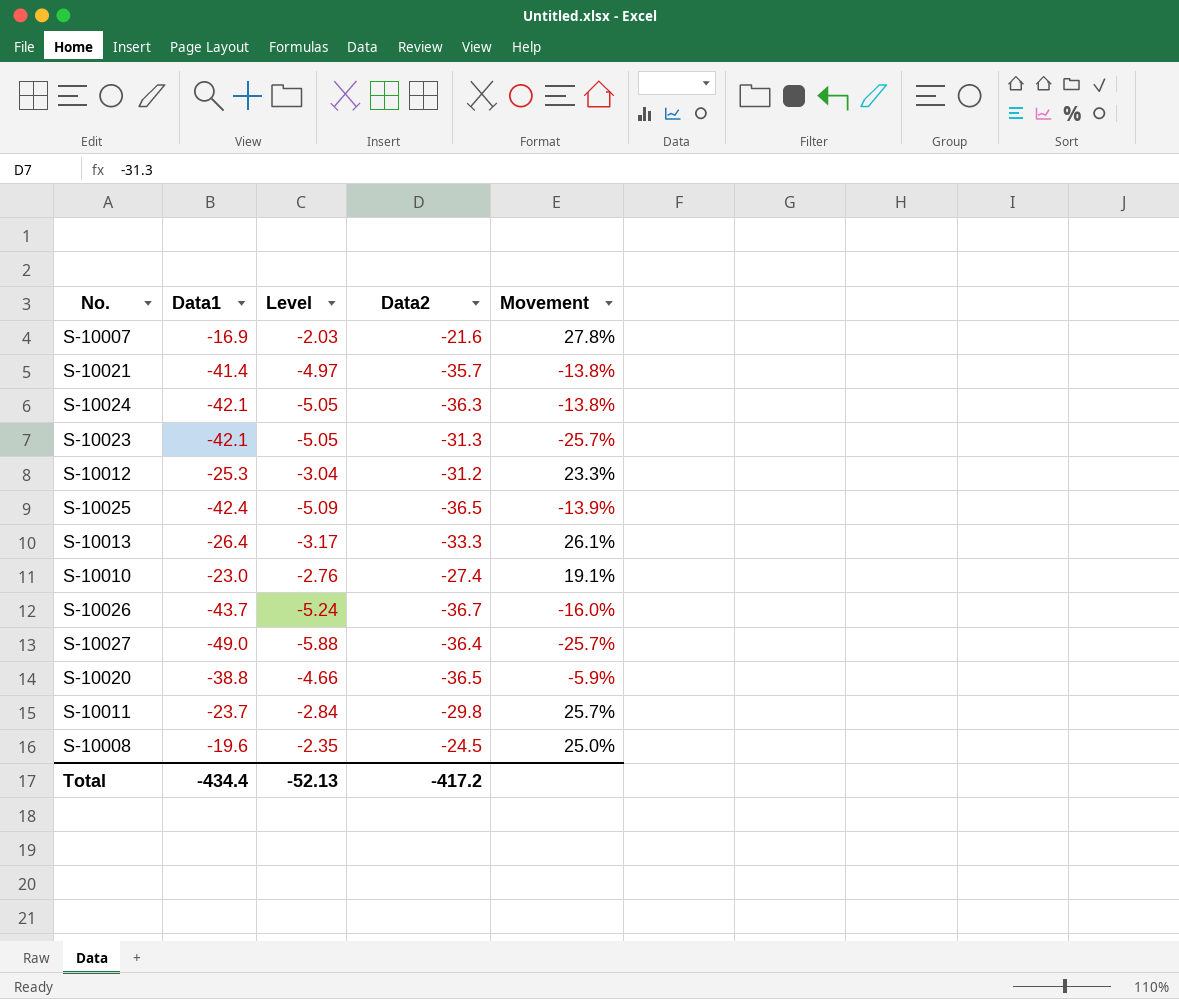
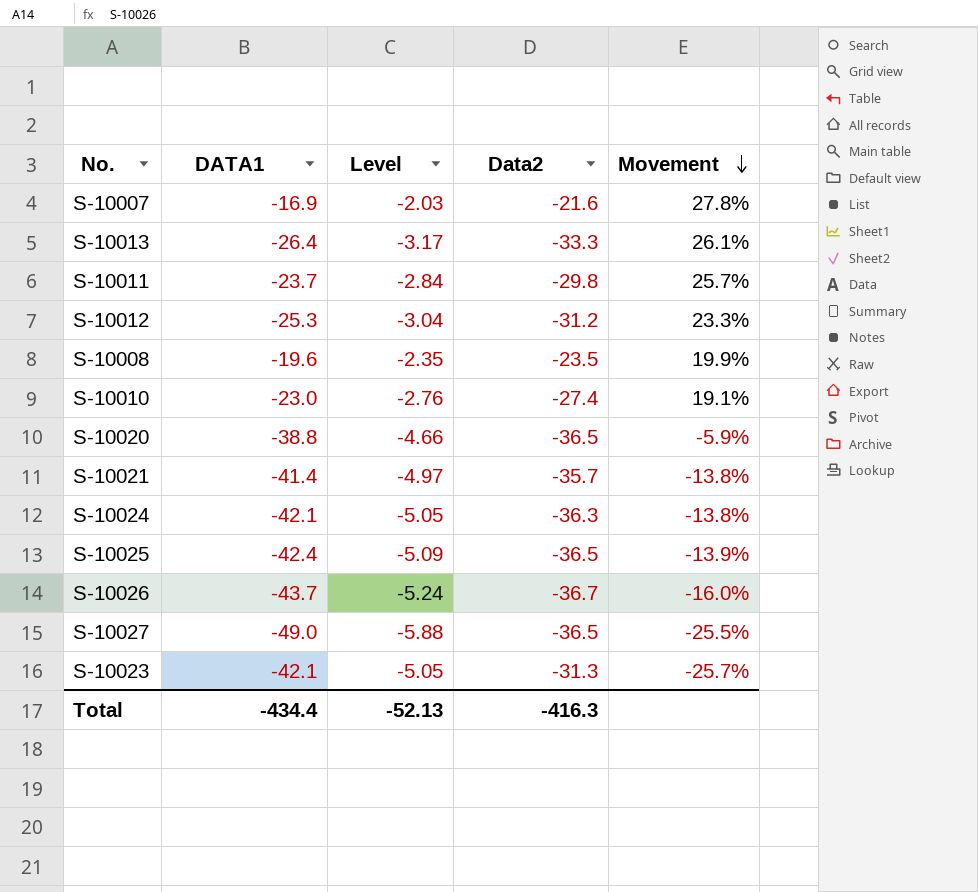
row order: none -> Movement descending
column name: Data1 -> DATA1
S-10008 | Data2: -24.5 -> -23.5
S-10008 | Movement: 25.0% -> 19.9%
S-10027 | Data2: -36.4 -> -36.5
S-10027 | Movement: -25.7% -> -25.5%
Total | Data2: -417.2 -> -416.3

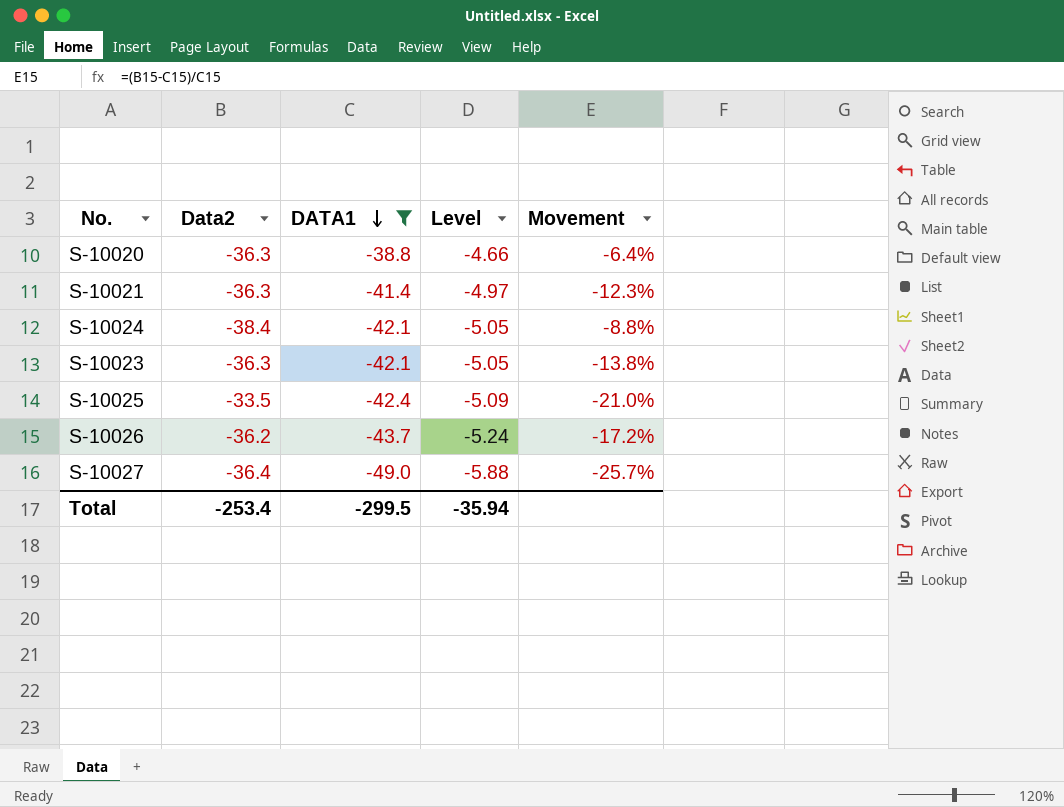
filter: none -> DATA1 <= -38.8
row order: Movement descending -> DATA1 descending
column Data2 | position: 4 -> 2
S-10020 | Data2: -36.5 -> -36.3
S-10020 | Movement: -5.9% -> -6.4%
S-10021 | Data2: -35.7 -> -36.3
S-10021 | Movement: -13.8% -> -12.3%
S-10024 | Data2: -36.3 -> -38.4
S-10024 | Movement: -13.8% -> -8.8%
S-10023 | Data2: -31.3 -> -36.3
S-10023 | Movement: -25.7% -> -13.8%
S-10025 | Data2: -36.5 -> -33.5
S-10025 | Movement: -13.9% -> -21.0%
S-10026 | Data2: -36.7 -> -36.2
S-10026 | Movement: -16.0% -> -17.2%
S-10027 | Data2: -36.5 -> -36.4
S-10027 | Movement: -25.5% -> -25.7%
Total | Data2: -416.3 -> -253.4
Total | DATA1: -434.4 -> -299.5
Total | Level: -52.13 -> -35.94

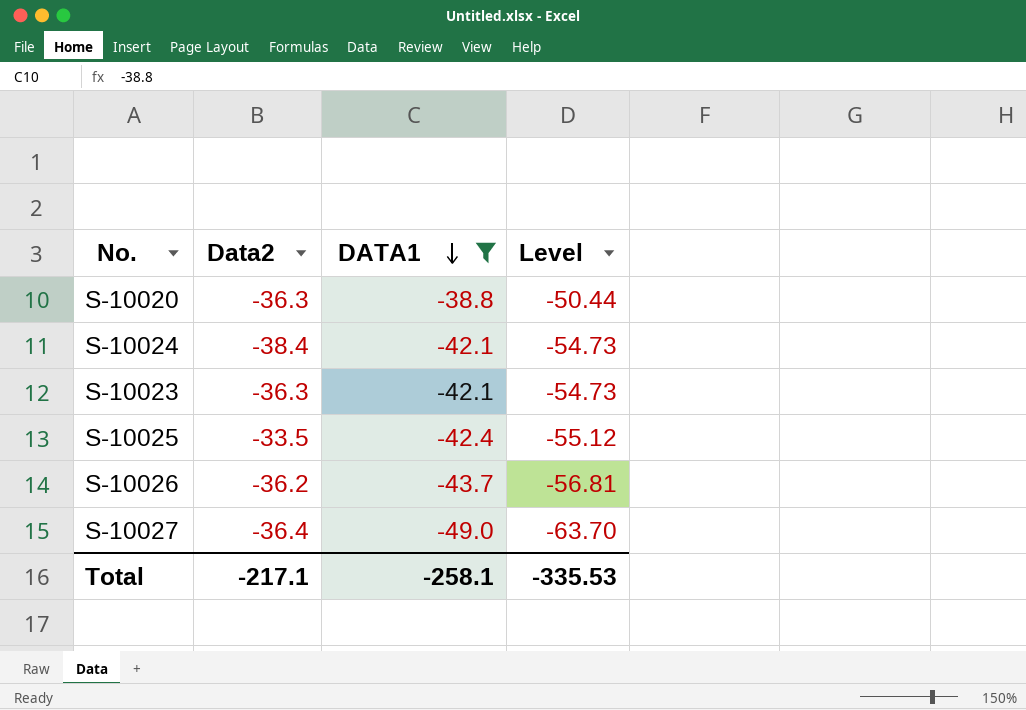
column Movement | formula: ([Data2] - [DATA1]) / [DATA1] -> none
column Level | formula: [DATA1] * 0.12 -> [DATA1] * 1.3
row S-10021: -36.3 | -41.4 | -4.97 | -12.3% -> none
Total | Data2: -253.4 -> -217.1
Total | DATA1: -299.5 -> -258.1
Total | Level: -35.94 -> -335.53

